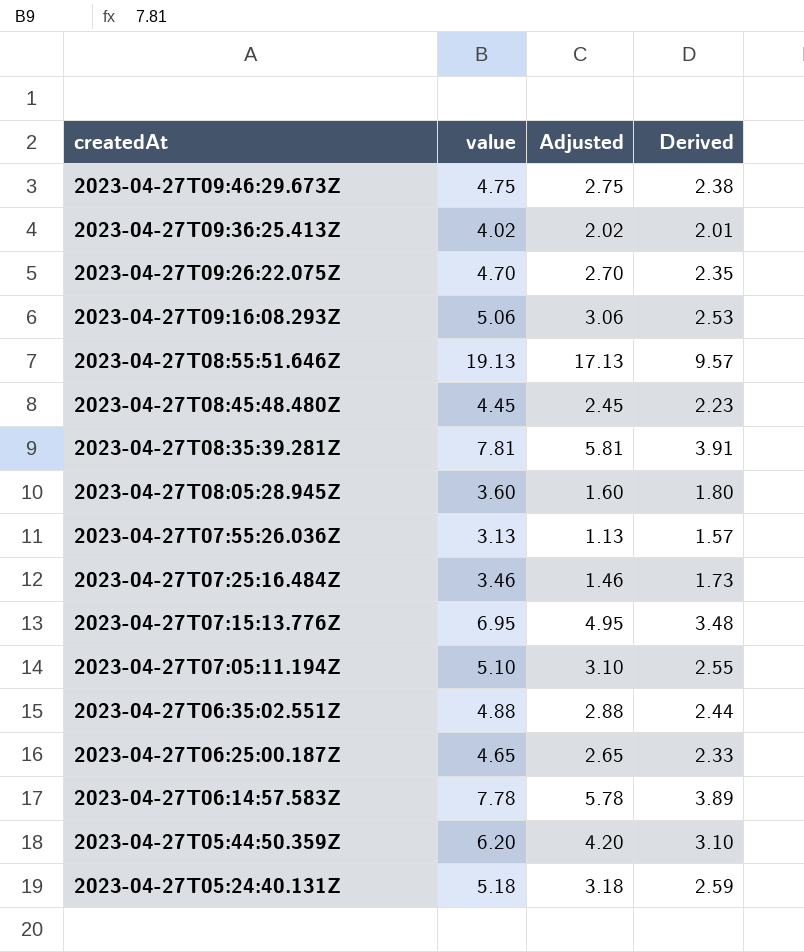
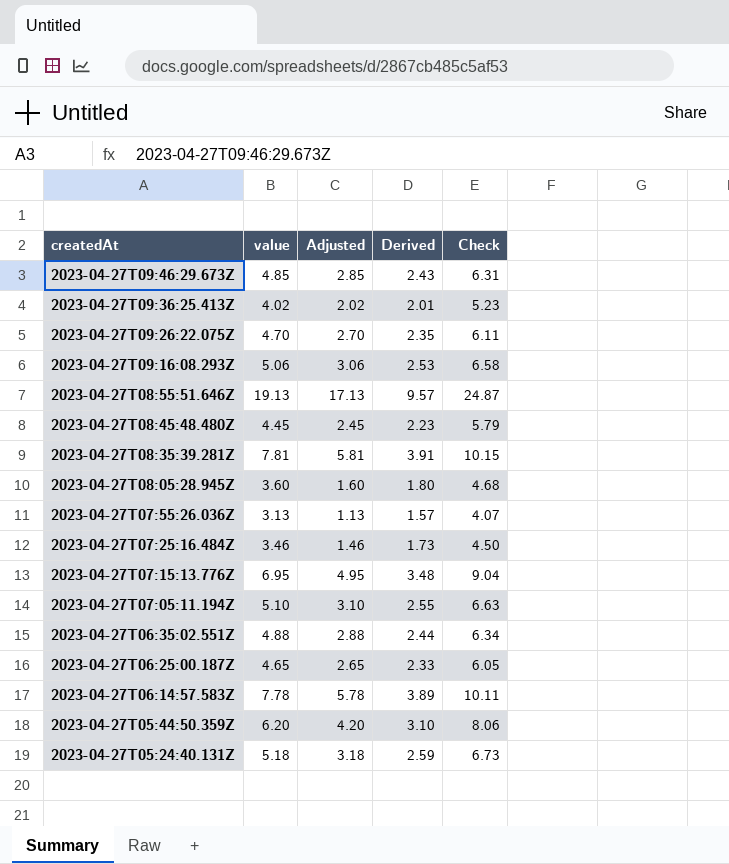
column Check | formula: none -> [value] * 1.3
2023-04-27T09:46:29.673Z | value: 4.75 -> 4.85
2023-04-27T09:46:29.673Z | Adjusted: 2.75 -> 2.85
2023-04-27T09:46:29.673Z | Derived: 2.38 -> 2.43

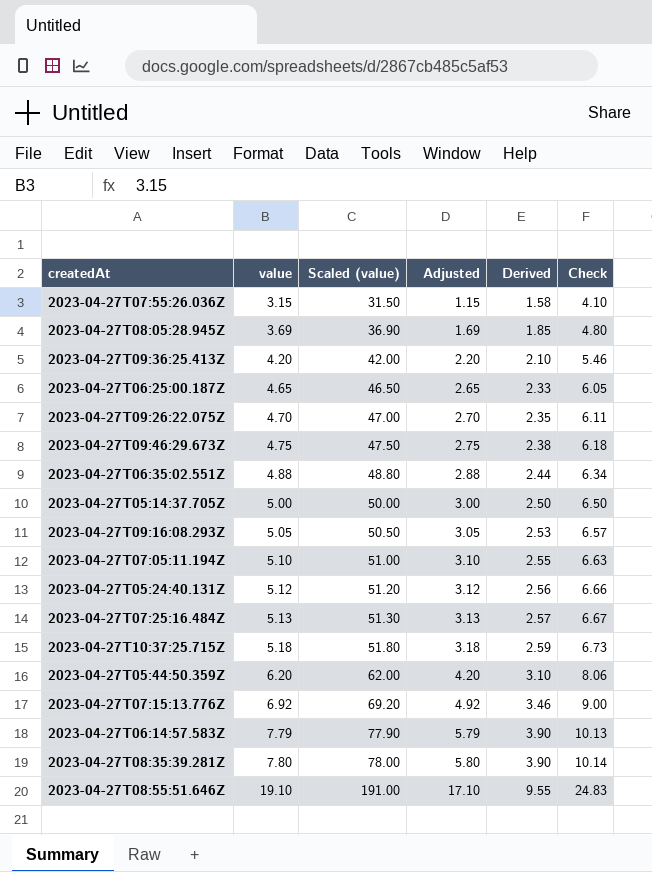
row order: createdAt descending -> value ascending
column Scaled (value) | formula: none -> [value] * 10
row 2023-04-27T08:45:48.480Z: 4.45 | 2.45 | 2.23 | 5.79 -> none
2023-04-27T07:55:26.036Z | value: 3.13 -> 3.15
2023-04-27T07:55:26.036Z | Adjusted: 1.13 -> 1.15
2023-04-27T07:55:26.036Z | Derived: 1.57 -> 1.58
2023-04-27T07:55:26.036Z | Check: 4.07 -> 4.10
2023-04-27T08:05:28.945Z | value: 3.60 -> 3.69
2023-04-27T08:05:28.945Z | Adjusted: 1.60 -> 1.69
2023-04-27T08:05:28.945Z | Derived: 1.80 -> 1.85
2023-04-27T08:05:28.945Z | Check: 4.68 -> 4.80
2023-04-27T09:36:25.413Z | value: 4.02 -> 4.20
2023-04-27T09:36:25.413Z | Adjusted: 2.02 -> 2.20
2023-04-27T09:36:25.413Z | Derived: 2.01 -> 2.10
2023-04-27T09:36:25.413Z | Check: 5.23 -> 5.46
2023-04-27T09:46:29.673Z | value: 4.85 -> 4.75
2023-04-27T09:46:29.673Z | Adjusted: 2.85 -> 2.75
2023-04-27T09:46:29.673Z | Derived: 2.43 -> 2.38
2023-04-27T09:46:29.673Z | Check: 6.31 -> 6.18
row 2023-04-27T05:14:37.705Z: none -> 5.00 | 50.00 | 3.00 | 2.50 | 6.50
2023-04-27T09:16:08.293Z | value: 5.06 -> 5.05
2023-04-27T09:16:08.293Z | Adjusted: 3.06 -> 3.05
2023-04-27T09:16:08.293Z | Check: 6.58 -> 6.57
2023-04-27T05:24:40.131Z | value: 5.18 -> 5.12
2023-04-27T05:24:40.131Z | Adjusted: 3.18 -> 3.12
2023-04-27T05:24:40.131Z | Derived: 2.59 -> 2.56
2023-04-27T05:24:40.131Z | Check: 6.73 -> 6.66
2023-04-27T07:25:16.484Z | value: 3.46 -> 5.13
2023-04-27T07:25:16.484Z | Adjusted: 1.46 -> 3.13
2023-04-27T07:25:16.484Z | Derived: 1.73 -> 2.57
2023-04-27T07:25:16.484Z | Check: 4.50 -> 6.67
row 2023-04-27T10:37:25.715Z: none -> 5.18 | 51.80 | 3.18 | 2.59 | 6.73
2023-04-27T07:15:13.776Z | value: 6.95 -> 6.92
2023-04-27T07:15:13.776Z | Adjusted: 4.95 -> 4.92
2023-04-27T07:15:13.776Z | Derived: 3.48 -> 3.46
2023-04-27T07:15:13.776Z | Check: 9.04 -> 9.00
2023-04-27T06:14:57.583Z | value: 7.78 -> 7.79
2023-04-27T06:14:57.583Z | Adjusted: 5.78 -> 5.79
2023-04-27T06:14:57.583Z | Derived: 3.89 -> 3.90
2023-04-27T06:14:57.583Z | Check: 10.11 -> 10.13
2023-04-27T08:35:39.281Z | value: 7.81 -> 7.80
2023-04-27T08:35:39.281Z | Adjusted: 5.81 -> 5.80
2023-04-27T08:35:39.281Z | Derived: 3.91 -> 3.90
2023-04-27T08:35:39.281Z | Check: 10.15 -> 10.14
2023-04-27T08:55:51.646Z | value: 19.13 -> 19.10
2023-04-27T08:55:51.646Z | Adjusted: 17.13 -> 17.10
2023-04-27T08:55:51.646Z | Derived: 9.57 -> 9.55
2023-04-27T08:55:51.646Z | Check: 24.87 -> 24.83

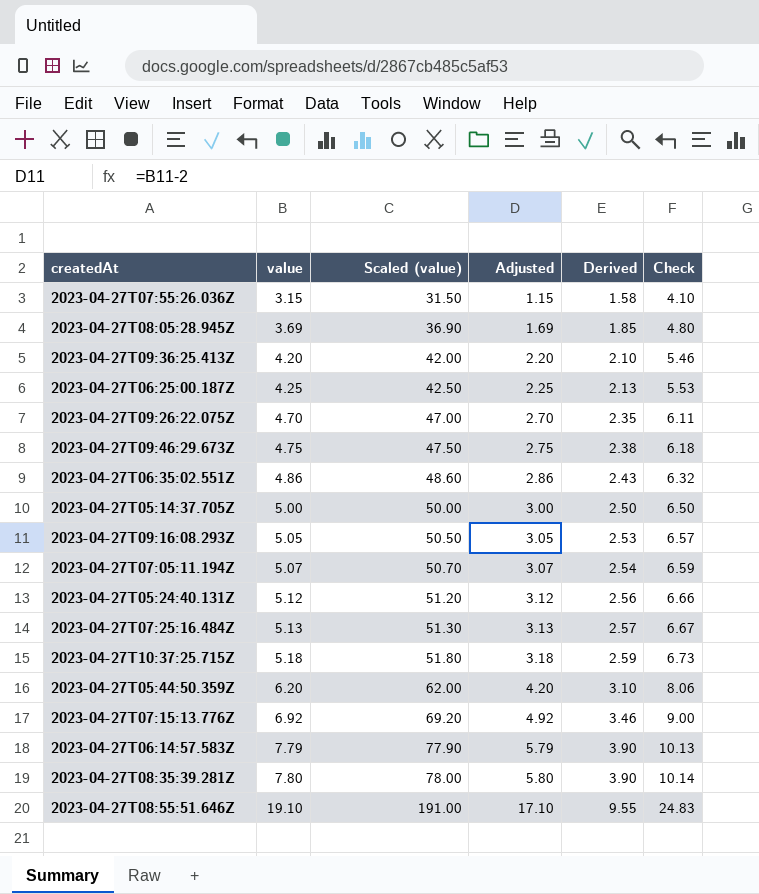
2023-04-27T06:25:00.187Z | value: 4.65 -> 4.25
2023-04-27T06:25:00.187Z | Scaled (value): 46.50 -> 42.50
2023-04-27T06:25:00.187Z | Adjusted: 2.65 -> 2.25
2023-04-27T06:25:00.187Z | Derived: 2.33 -> 2.13
2023-04-27T06:25:00.187Z | Check: 6.05 -> 5.53
2023-04-27T06:35:02.551Z | value: 4.88 -> 4.86
2023-04-27T06:35:02.551Z | Scaled (value): 48.80 -> 48.60
2023-04-27T06:35:02.551Z | Adjusted: 2.88 -> 2.86
2023-04-27T06:35:02.551Z | Derived: 2.44 -> 2.43
2023-04-27T06:35:02.551Z | Check: 6.34 -> 6.32
2023-04-27T07:05:11.194Z | value: 5.10 -> 5.07
2023-04-27T07:05:11.194Z | Scaled (value): 51.00 -> 50.70
2023-04-27T07:05:11.194Z | Adjusted: 3.10 -> 3.07
2023-04-27T07:05:11.194Z | Derived: 2.55 -> 2.54
2023-04-27T07:05:11.194Z | Check: 6.63 -> 6.59

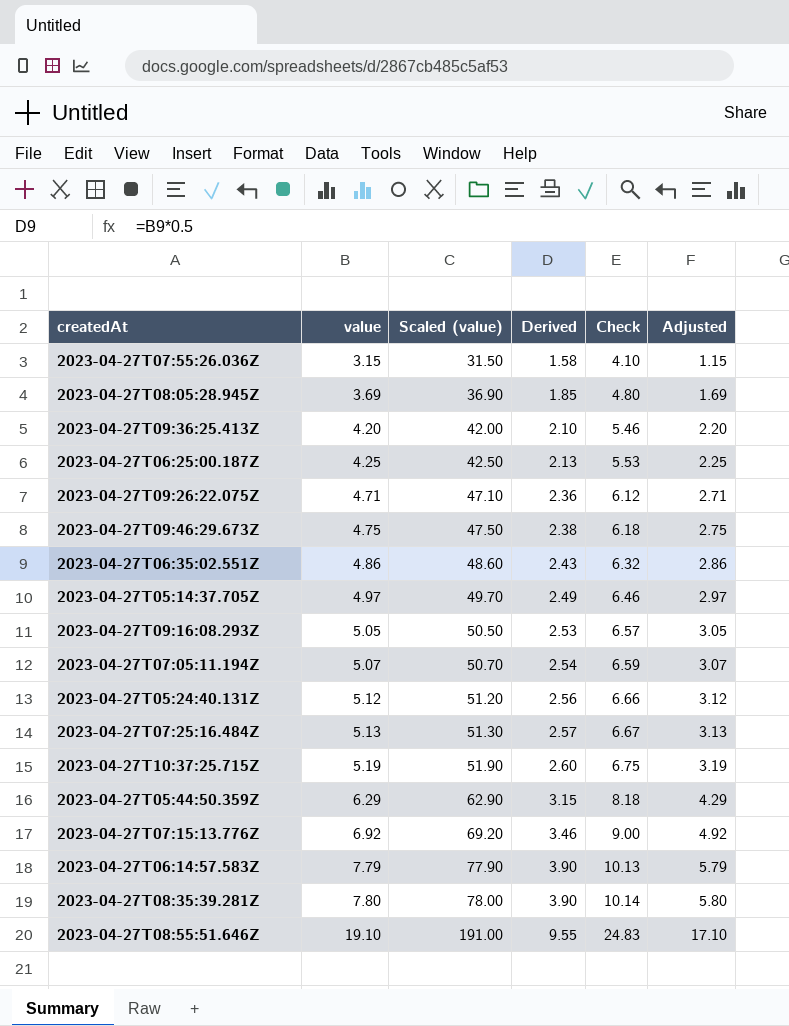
column Adjusted | position: 4 -> 6
2023-04-27T09:26:22.075Z | value: 4.70 -> 4.71
2023-04-27T09:26:22.075Z | Scaled (value): 47.00 -> 47.10
2023-04-27T09:26:22.075Z | Derived: 2.35 -> 2.36
2023-04-27T09:26:22.075Z | Check: 6.11 -> 6.12
2023-04-27T09:26:22.075Z | Adjusted: 2.70 -> 2.71
2023-04-27T05:14:37.705Z | value: 5.00 -> 4.97
2023-04-27T05:14:37.705Z | Scaled (value): 50.00 -> 49.70
2023-04-27T05:14:37.705Z | Derived: 2.50 -> 2.49
2023-04-27T05:14:37.705Z | Check: 6.50 -> 6.46
2023-04-27T05:14:37.705Z | Adjusted: 3.00 -> 2.97
2023-04-27T10:37:25.715Z | value: 5.18 -> 5.19
2023-04-27T10:37:25.715Z | Scaled (value): 51.80 -> 51.90
2023-04-27T10:37:25.715Z | Derived: 2.59 -> 2.60
2023-04-27T10:37:25.715Z | Check: 6.73 -> 6.75
2023-04-27T10:37:25.715Z | Adjusted: 3.18 -> 3.19
2023-04-27T05:44:50.359Z | value: 6.20 -> 6.29
2023-04-27T05:44:50.359Z | Scaled (value): 62.00 -> 62.90
2023-04-27T05:44:50.359Z | Derived: 3.10 -> 3.15
2023-04-27T05:44:50.359Z | Check: 8.06 -> 8.18
2023-04-27T05:44:50.359Z | Adjusted: 4.20 -> 4.29

